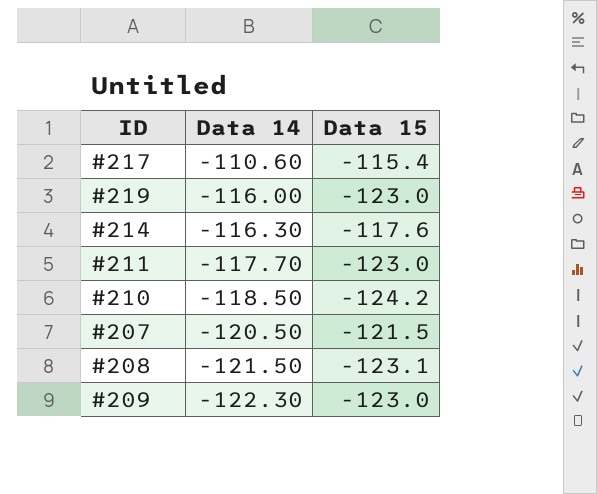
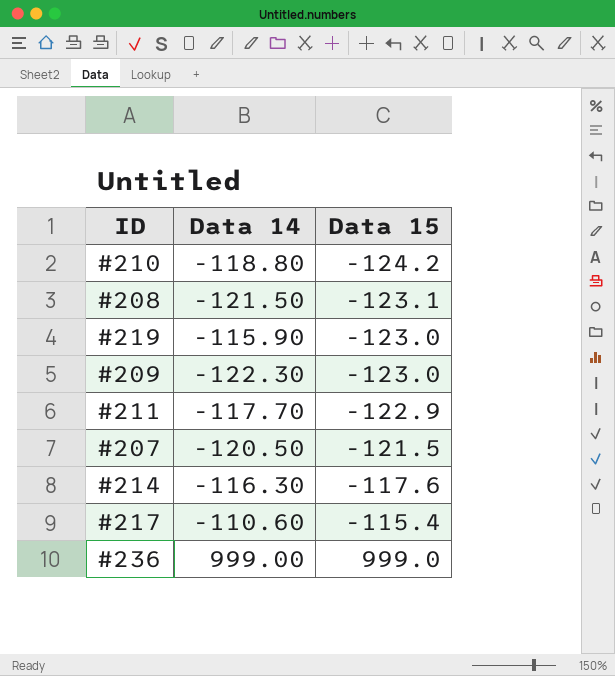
row order: Data 14 descending -> Data 15 ascending
#210 | Data 14: -118.50 -> -118.80
#219 | Data 14: -116.00 -> -115.90
#211 | Data 15: -123.0 -> -122.9
row #236: none -> 999.00 | 999.0

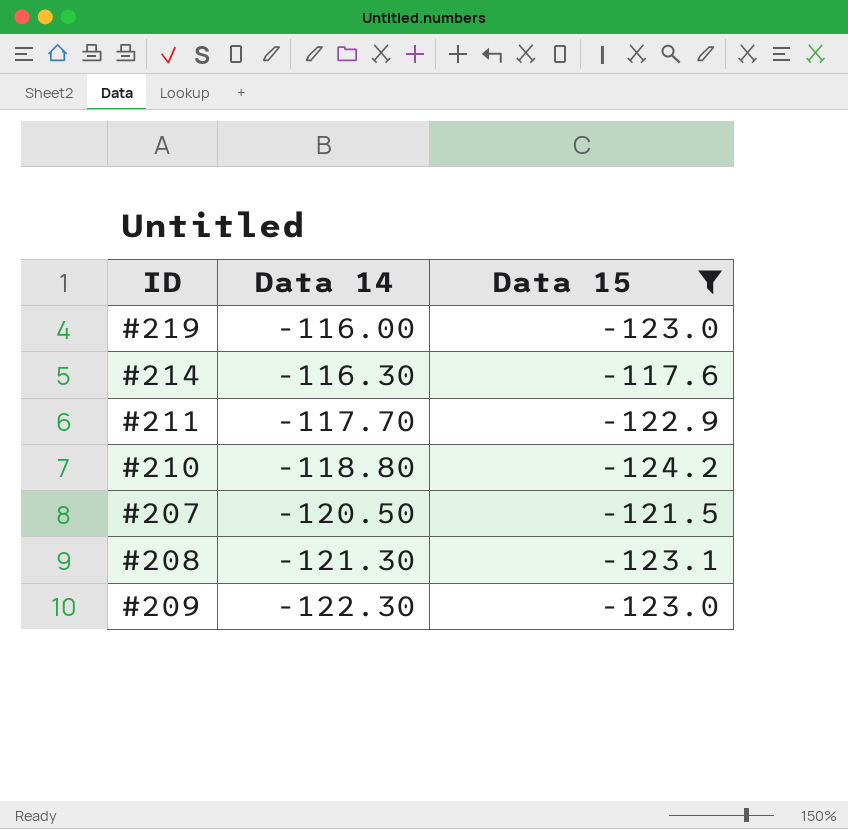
filter: none -> Data 15 <= -117.6
row order: Data 15 ascending -> Data 14 descending
#219 | Data 14: -115.90 -> -116.00
#208 | Data 14: -121.50 -> -121.30

